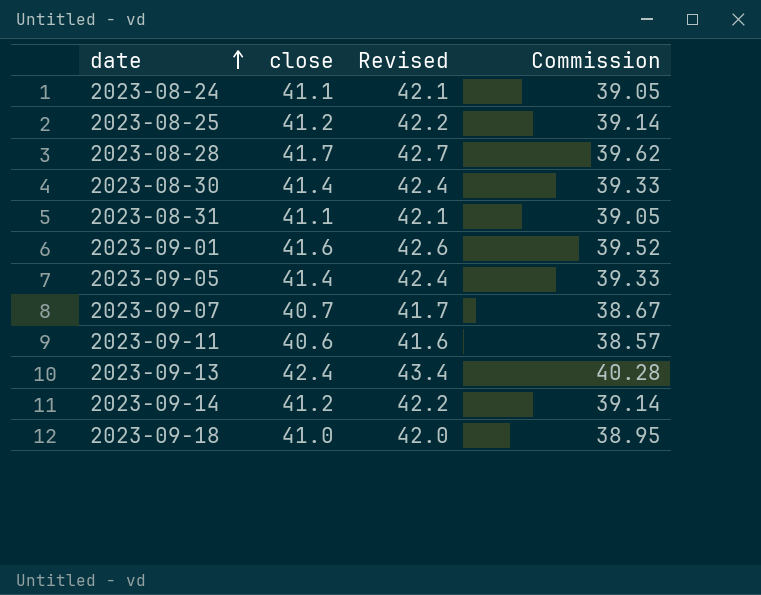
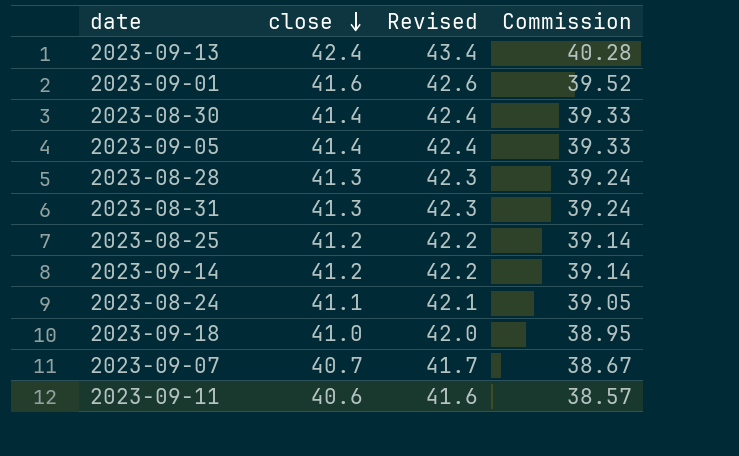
row order: date ascending -> close descending
2023-08-28 | close: 41.7 -> 41.3
2023-08-28 | Revised: 42.7 -> 42.3
2023-08-28 | Commission: 39.62 -> 39.24
2023-08-31 | close: 41.1 -> 41.3
2023-08-31 | Revised: 42.1 -> 42.3
2023-08-31 | Commission: 39.05 -> 39.24

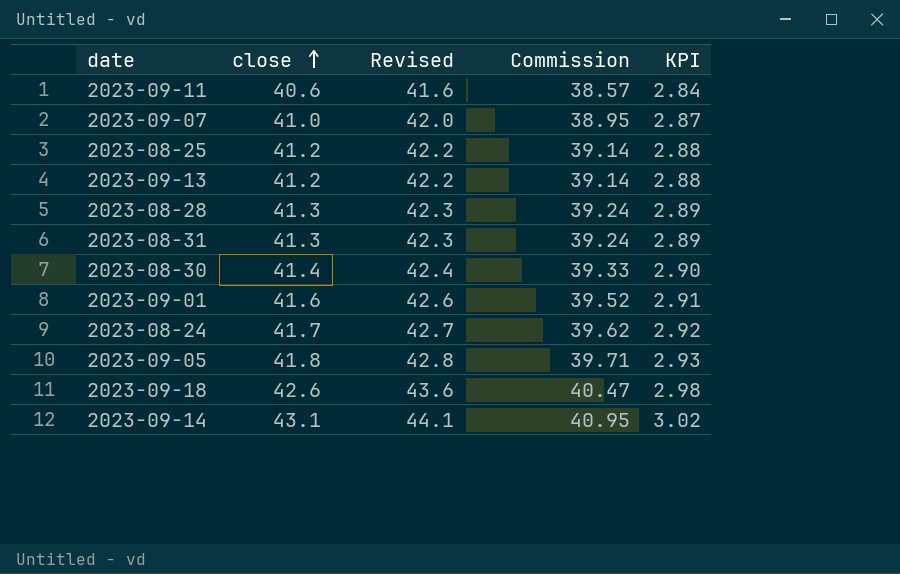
row order: close descending -> close ascending
column KPI | formula: none -> [close] * 0.07
2023-09-07 | close: 40.7 -> 41.0
2023-09-07 | Revised: 41.7 -> 42.0
2023-09-07 | Commission: 38.67 -> 38.95
2023-09-13 | close: 42.4 -> 41.2
2023-09-13 | Revised: 43.4 -> 42.2
2023-09-13 | Commission: 40.28 -> 39.14
2023-08-24 | close: 41.1 -> 41.7
2023-08-24 | Revised: 42.1 -> 42.7
2023-08-24 | Commission: 39.05 -> 39.62
2023-09-05 | close: 41.4 -> 41.8
2023-09-05 | Revised: 42.4 -> 42.8
2023-09-05 | Commission: 39.33 -> 39.71
2023-09-18 | close: 41.0 -> 42.6
2023-09-18 | Revised: 42.0 -> 43.6
2023-09-18 | Commission: 38.95 -> 40.47
2023-09-14 | close: 41.2 -> 43.1
2023-09-14 | Revised: 42.2 -> 44.1
2023-09-14 | Commission: 39.14 -> 40.95

